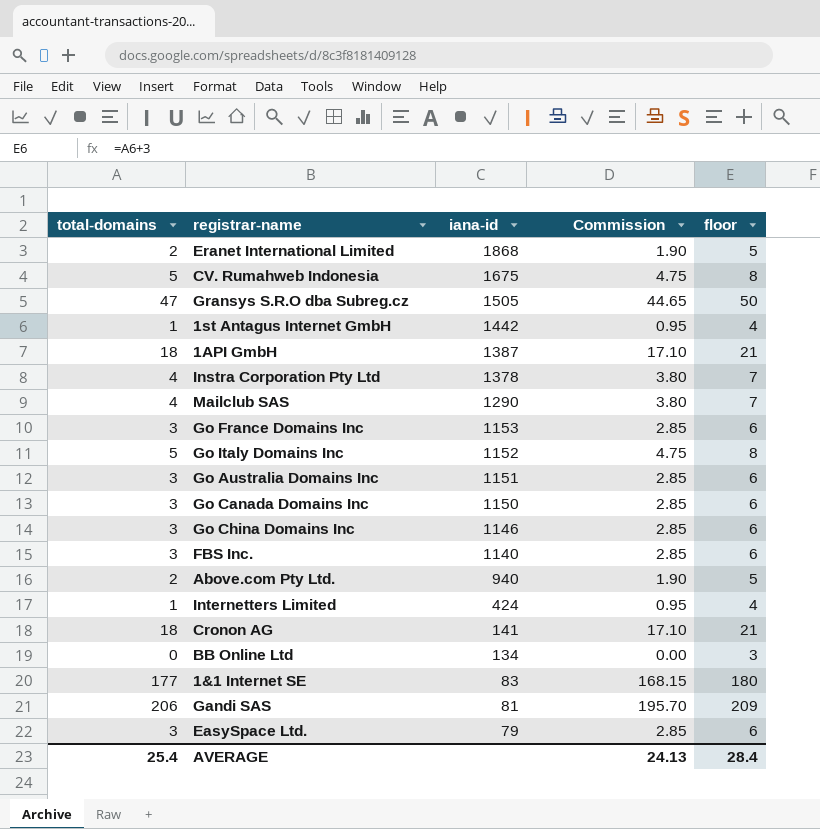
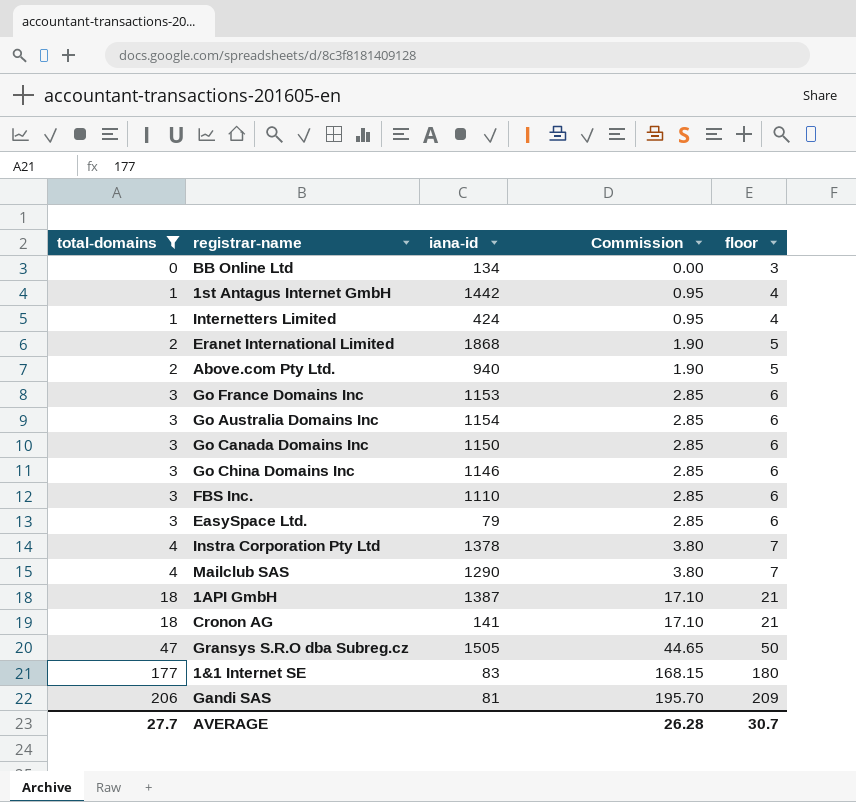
filter: none -> total-domains != 5
row order: iana-id descending -> total-domains ascending
Go Australia Domains Inc | iana-id: 1151 -> 1154
FBS Inc. | iana-id: 1140 -> 1110
AVERAGE | total-domains: 25.4 -> 27.7
AVERAGE | Commission: 24.13 -> 26.28
AVERAGE | floor: 28.4 -> 30.7

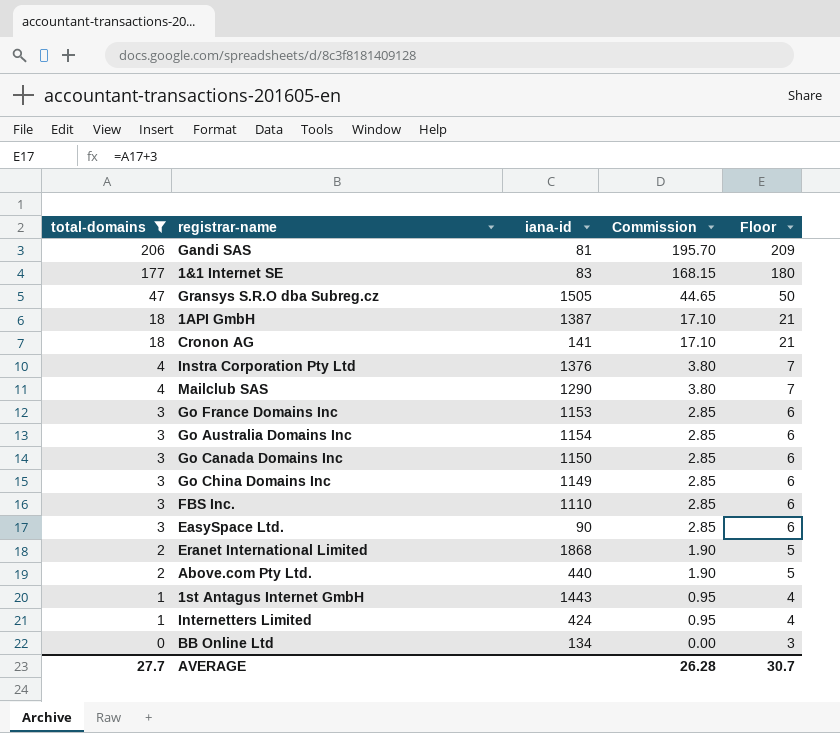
row order: total-domains ascending -> total-domains descending
column name: floor -> Floor
Instra Corporation Pty Ltd | iana-id: 1378 -> 1376
Go China Domains Inc | iana-id: 1146 -> 1149
EasySpace Ltd. | iana-id: 79 -> 90
Above.com Pty Ltd. | iana-id: 940 -> 440
1st Antagus Internet GmbH | iana-id: 1442 -> 1443

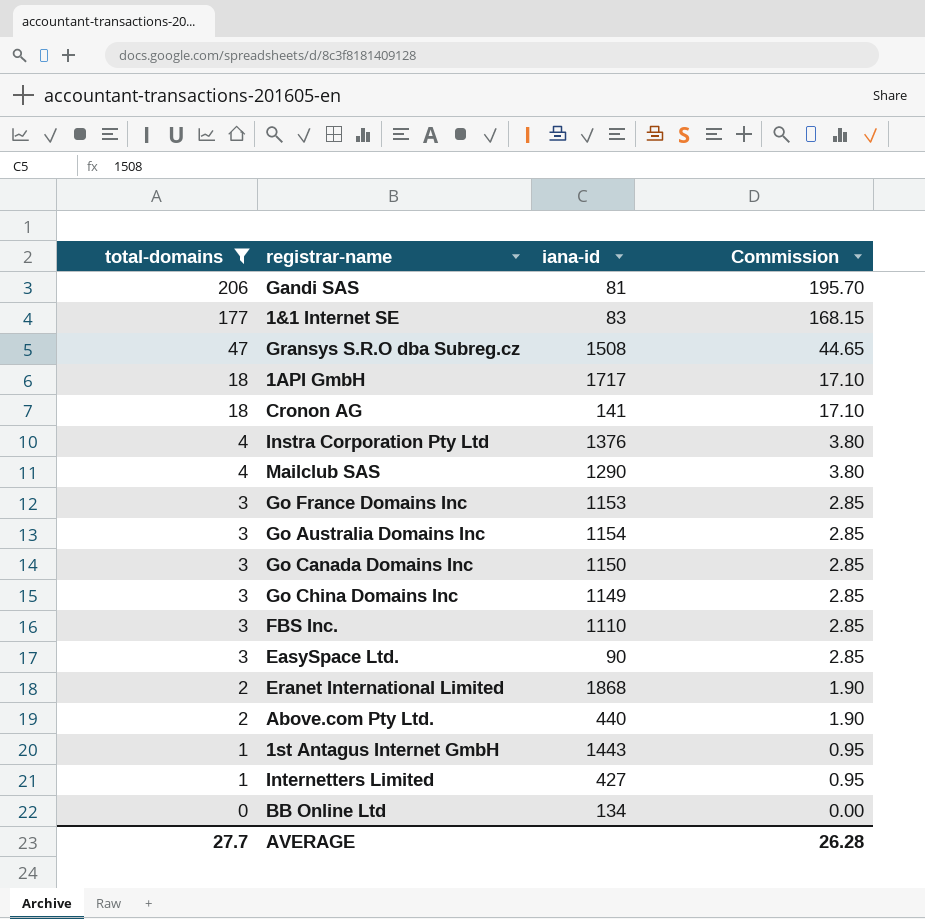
column Floor | formula: [total-domains] + 3 -> none
Gransys S.R.O dba Subreg.cz | iana-id: 1505 -> 1508
1API GmbH | iana-id: 1387 -> 1717
Internetters Limited | iana-id: 424 -> 427

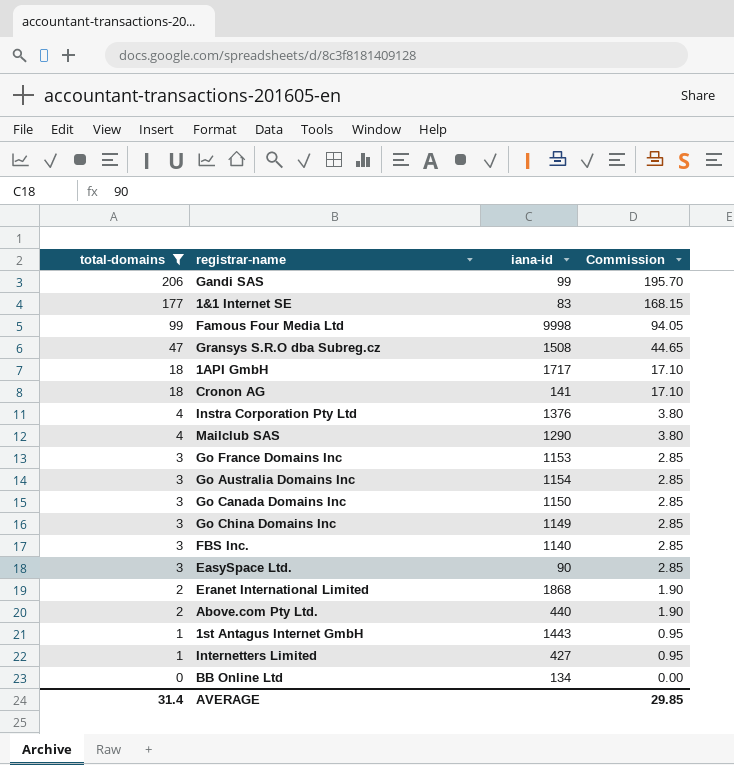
Gandi SAS | iana-id: 81 -> 99
row Famous Four Media Ltd: none -> 99 | 9998 | 94.05
FBS Inc. | iana-id: 1110 -> 1140
AVERAGE | total-domains: 27.7 -> 31.4
AVERAGE | Commission: 26.28 -> 29.85

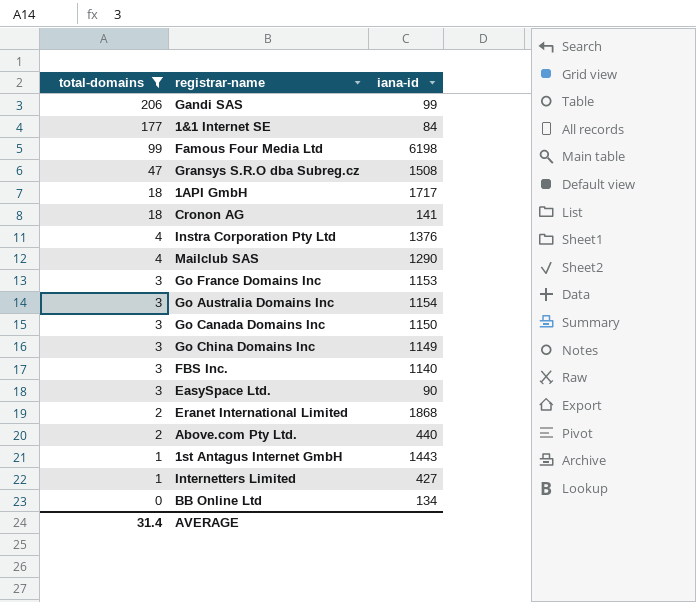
column Commission | formula: [total-domains] * 0.95 -> none
1&1 Internet SE | iana-id: 83 -> 84
Famous Four Media Ltd | iana-id: 9998 -> 6198

